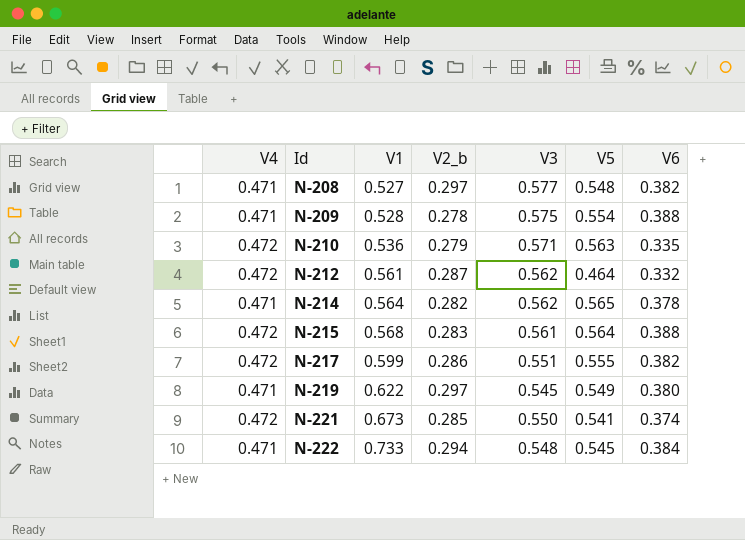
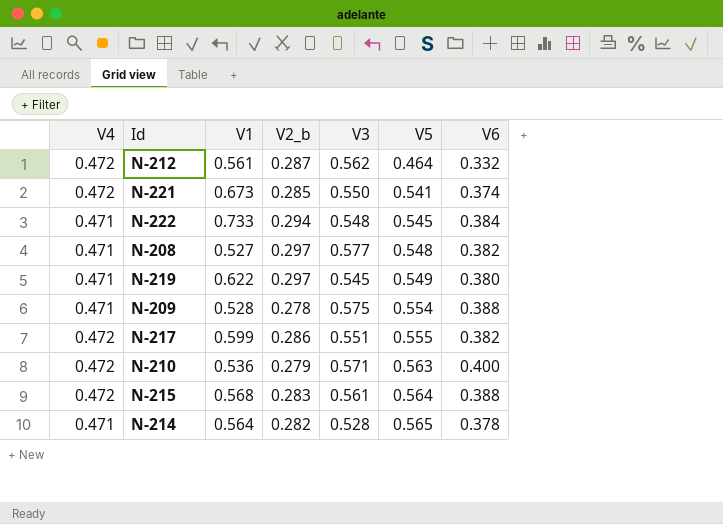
row order: Id ascending -> V5 ascending
N-210 | V6: 0.335 -> 0.400
N-214 | V3: 0.562 -> 0.528

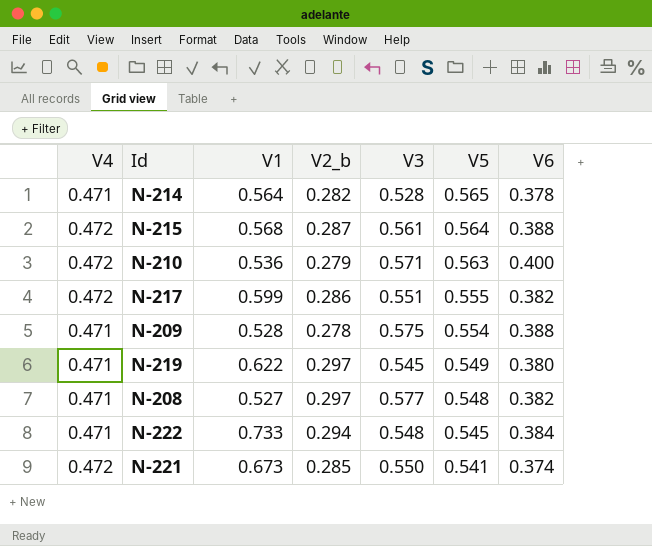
row order: V5 ascending -> V5 descending
row N-212: 0.472 | 0.561 | 0.287 | 0.562 | 0.464 | 0.332 -> none
N-215 | V2_b: 0.283 -> 0.287

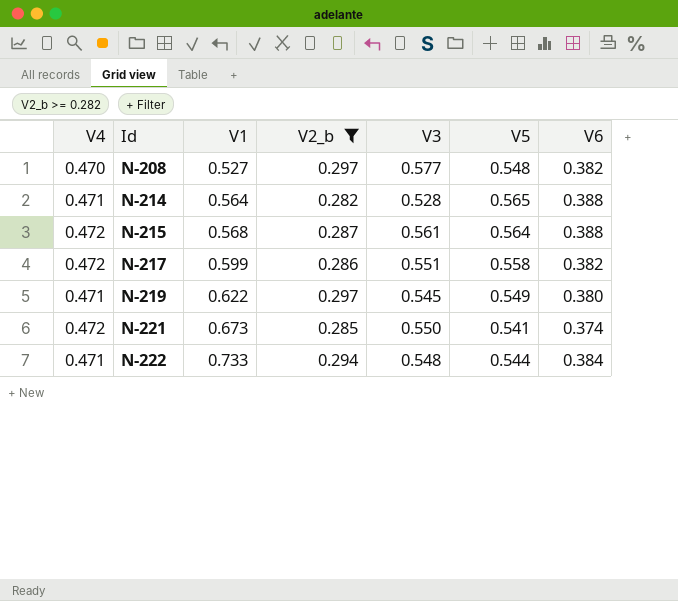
filter: none -> V2_b >= 0.282
row order: V5 descending -> Id ascending
N-208 | V4: 0.471 -> 0.470
N-214 | V6: 0.378 -> 0.388
N-217 | V5: 0.555 -> 0.558
N-222 | V5: 0.545 -> 0.544

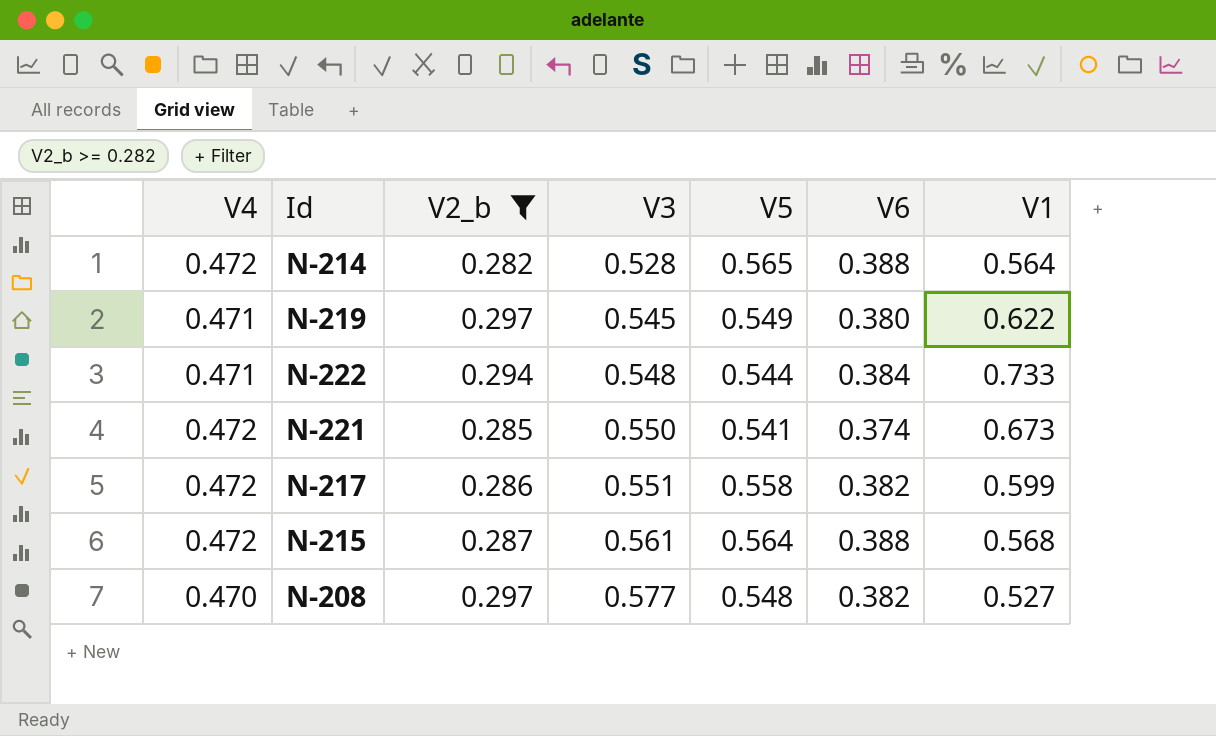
row order: Id ascending -> V3 ascending
column V1 | position: 3 -> 7
N-214 | V4: 0.471 -> 0.472

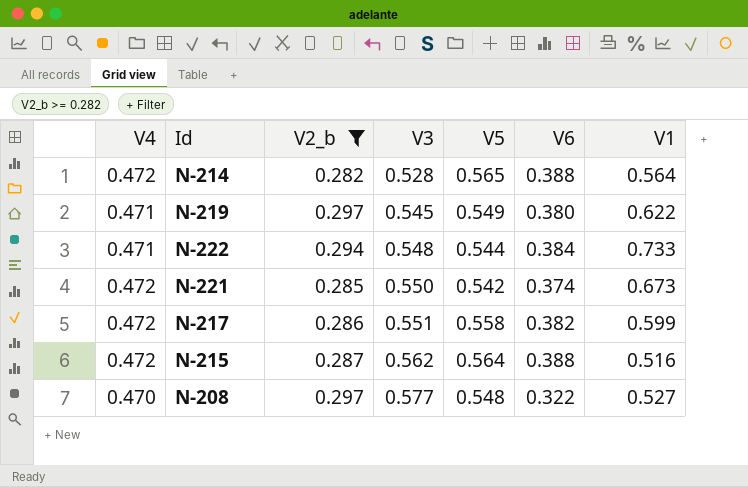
N-221 | V5: 0.541 -> 0.542
N-215 | V3: 0.561 -> 0.562
N-215 | V1: 0.568 -> 0.516
N-208 | V6: 0.382 -> 0.322

